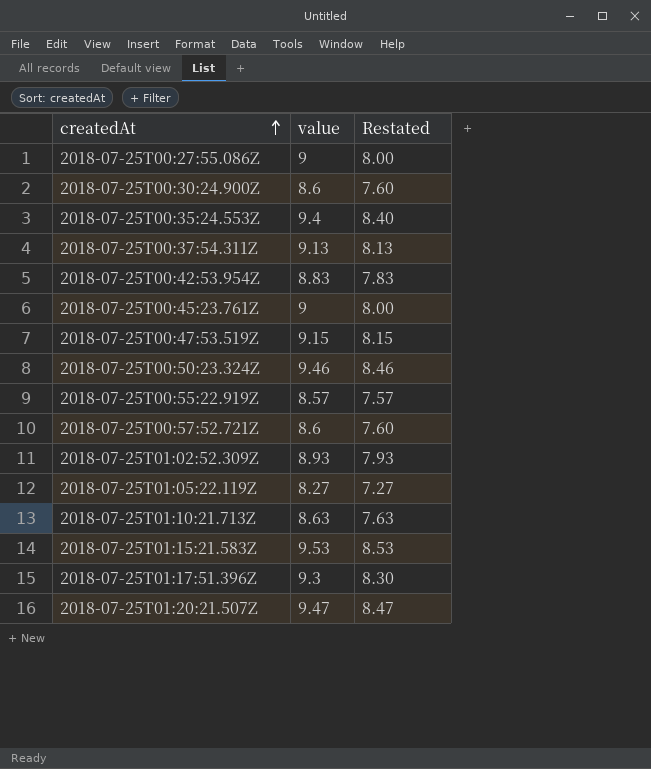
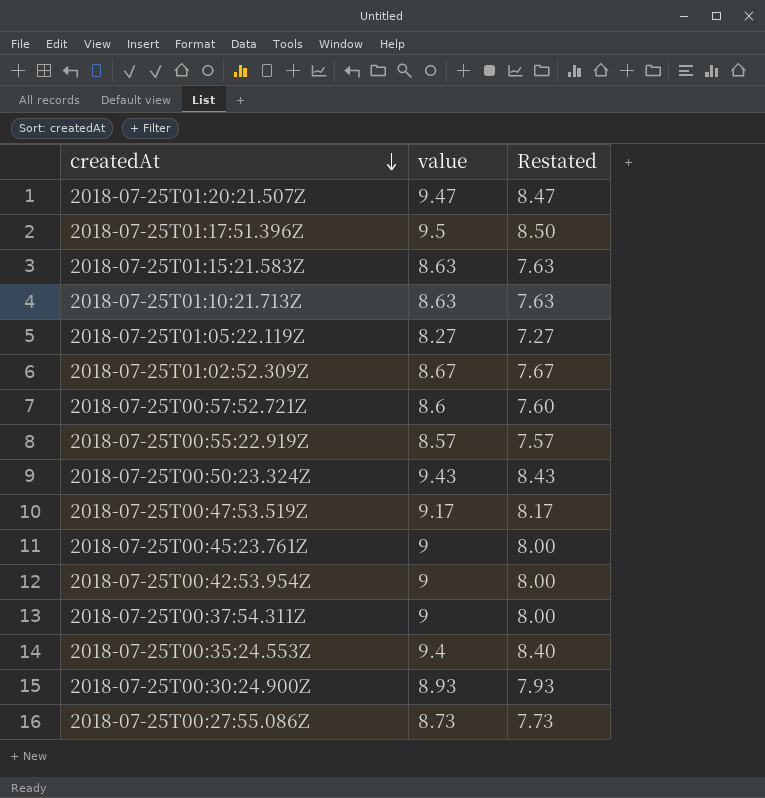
row order: createdAt ascending -> createdAt descending
2018-07-25T01:17:51.396Z | value: 9.3 -> 9.5
2018-07-25T01:17:51.396Z | Restated: 8.30 -> 8.50
2018-07-25T01:15:21.583Z | value: 9.53 -> 8.63
2018-07-25T01:15:21.583Z | Restated: 8.53 -> 7.63
2018-07-25T01:02:52.309Z | value: 8.93 -> 8.67
2018-07-25T01:02:52.309Z | Restated: 7.93 -> 7.67
2018-07-25T00:50:23.324Z | value: 9.46 -> 9.43
2018-07-25T00:50:23.324Z | Restated: 8.46 -> 8.43
2018-07-25T00:47:53.519Z | value: 9.15 -> 9.17
2018-07-25T00:47:53.519Z | Restated: 8.15 -> 8.17
2018-07-25T00:42:53.954Z | value: 8.83 -> 9
2018-07-25T00:42:53.954Z | Restated: 7.83 -> 8.00
2018-07-25T00:37:54.311Z | value: 9.13 -> 9
2018-07-25T00:37:54.311Z | Restated: 8.13 -> 8.00
2018-07-25T00:30:24.900Z | value: 8.6 -> 8.93
2018-07-25T00:30:24.900Z | Restated: 7.60 -> 7.93
2018-07-25T00:27:55.086Z | value: 9 -> 8.73
2018-07-25T00:27:55.086Z | Restated: 8.00 -> 7.73

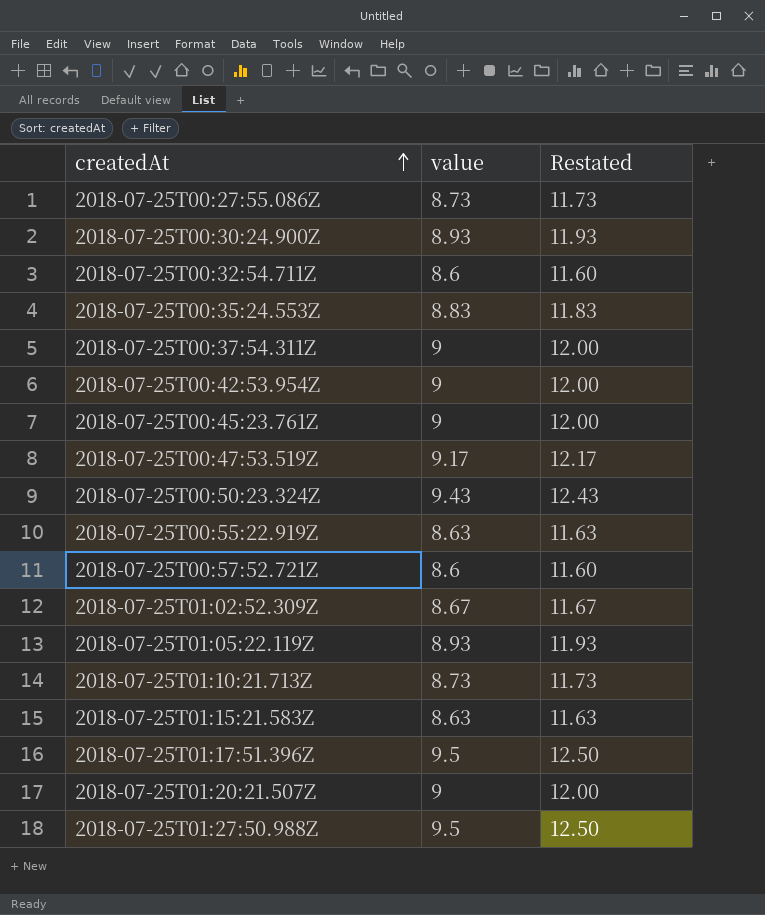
row order: createdAt descending -> createdAt ascending
column Restated | formula: [value] - 1 -> [value] + 3
row 2018-07-25T00:32:54.711Z: none -> 8.6 | 11.60
2018-07-25T00:35:24.553Z | value: 9.4 -> 8.83
2018-07-25T00:55:22.919Z | value: 8.57 -> 8.63
2018-07-25T01:05:22.119Z | value: 8.27 -> 8.93
2018-07-25T01:10:21.713Z | value: 8.63 -> 8.73
2018-07-25T01:20:21.507Z | value: 9.47 -> 9
row 2018-07-25T01:27:50.988Z: none -> 9.5 | 12.50

